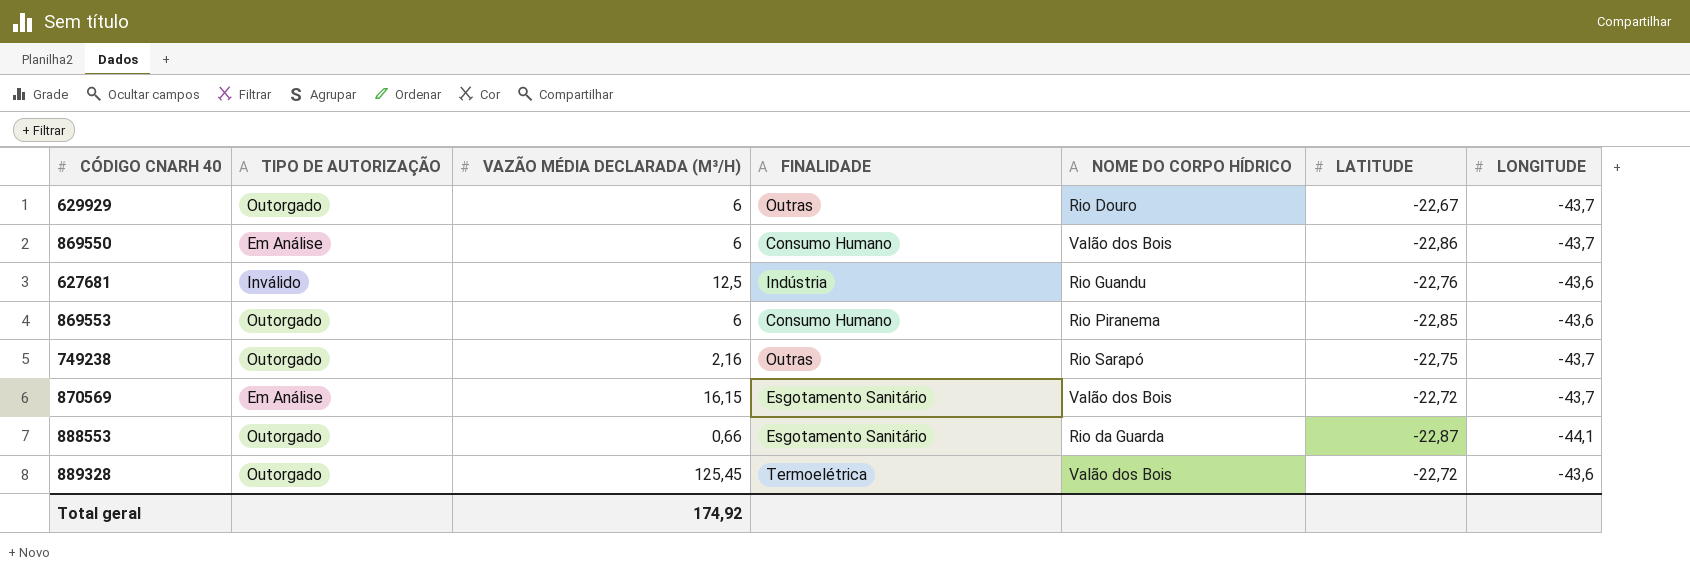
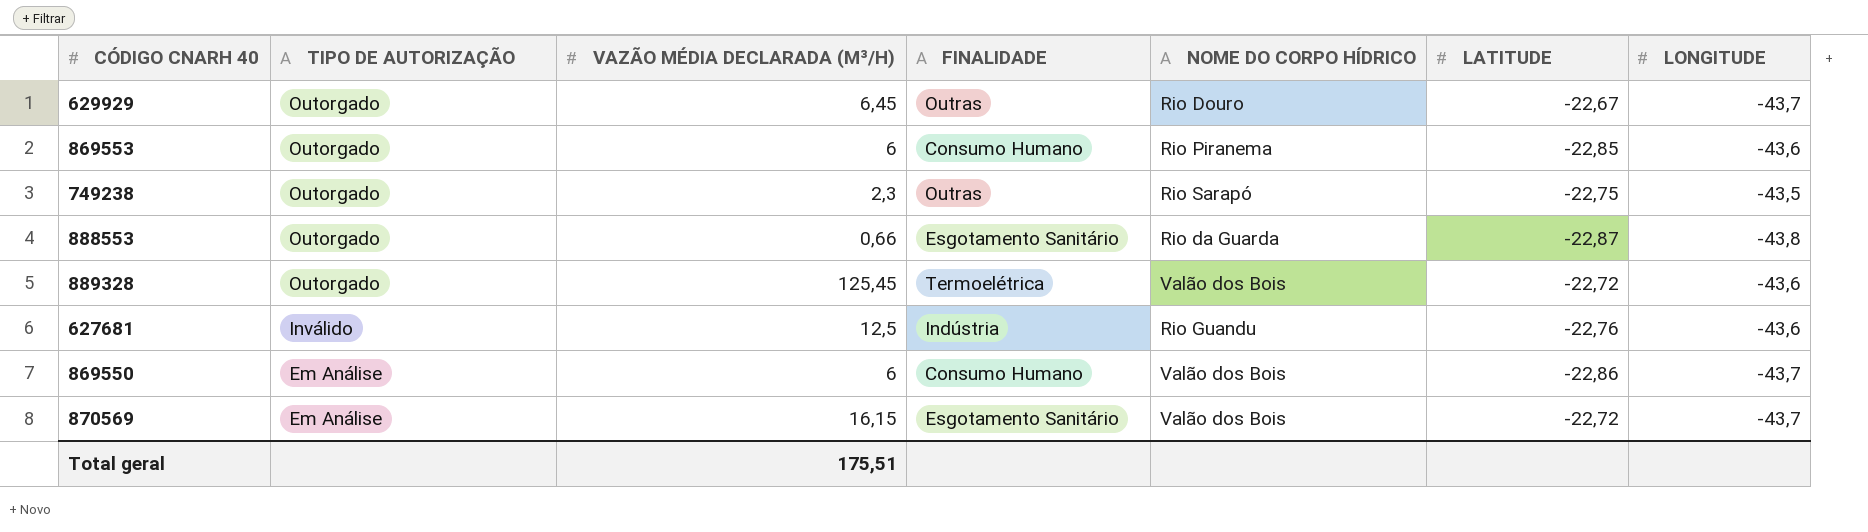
row order: none -> TIPO DE AUTORIZAÇÃO descending
629929 | VAZÃO MÉDIA DECLARADA (M³/H): 6 -> 6,45
749238 | VAZÃO MÉDIA DECLARADA (M³/H): 2,16 -> 2,3
749238 | LONGITUDE: -43,7 -> -43,5
888553 | LONGITUDE: -44,1 -> -43,8
Total geral | VAZÃO MÉDIA DECLARADA (M³/H): 174,92 -> 175,51

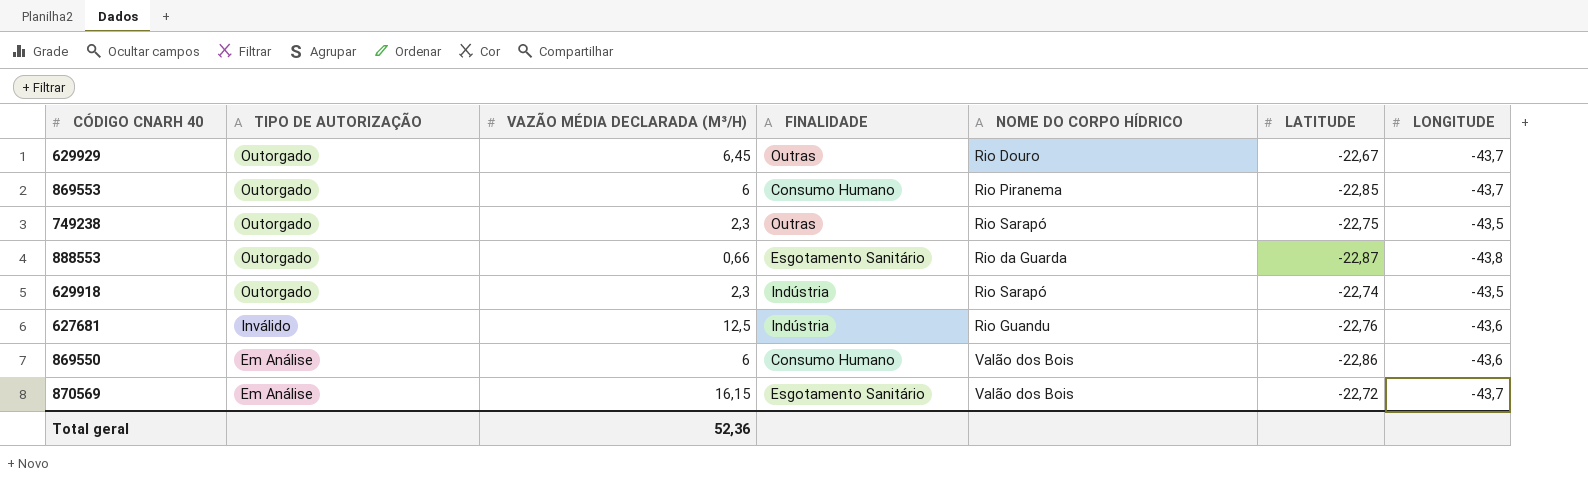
row 889328: Outorgado | 125,45 | Termoelétrica | Valão dos Bois | -22,72 | -43,6 -> none
869553 | LONGITUDE: -43,6 -> -43,7
row 629918: none -> Outorgado | 2,3 | Indústria | Rio Sarapó | -22,74 | -43,5
869550 | LONGITUDE: -43,7 -> -43,6
Total geral | VAZÃO MÉDIA DECLARADA (M³/H): 175,51 -> 52,36

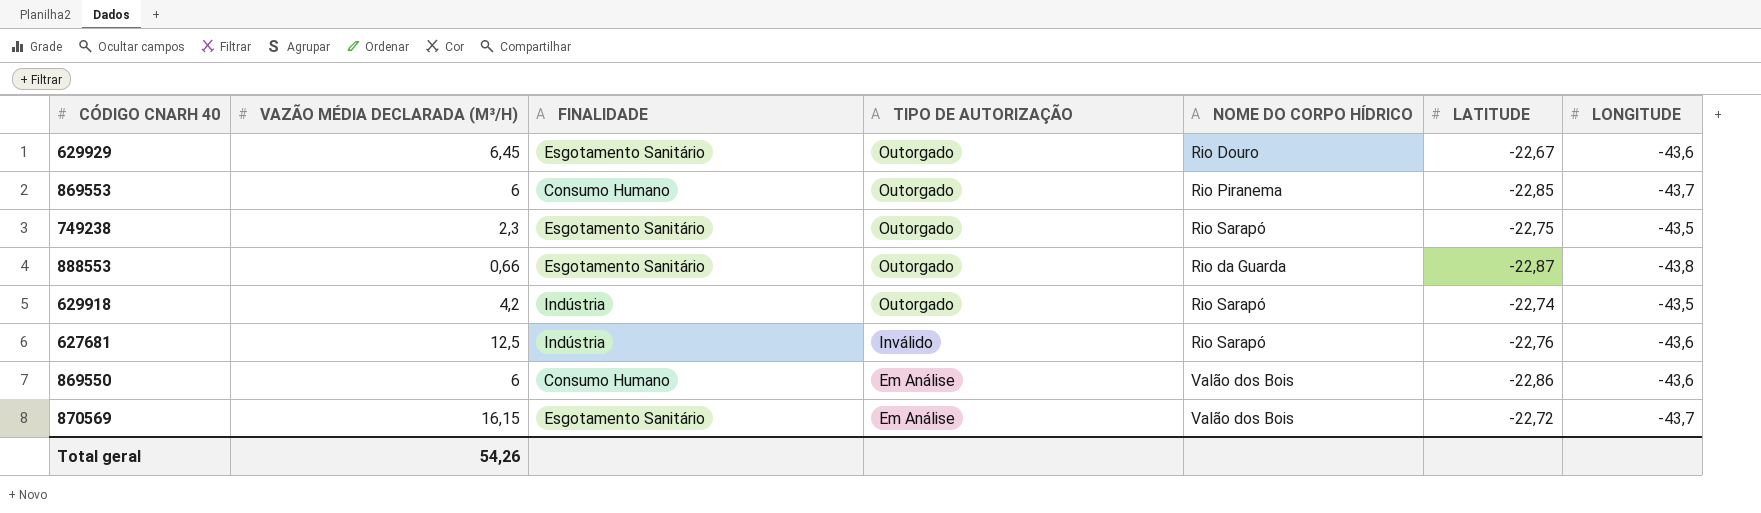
column TIPO DE AUTORIZAÇÃO | position: 2 -> 4
629929 | FINALIDADE: Outras -> Esgotamento Sanitário
629929 | LONGITUDE: -43,7 -> -43,6
749238 | FINALIDADE: Outras -> Esgotamento Sanitário
629918 | VAZÃO MÉDIA DECLARADA (M³/H): 2,3 -> 4,2
627681 | NOME DO CORPO HÍDRICO: Rio Guandu -> Rio Sarapó
Total geral | VAZÃO MÉDIA DECLARADA (M³/H): 52,36 -> 54,26

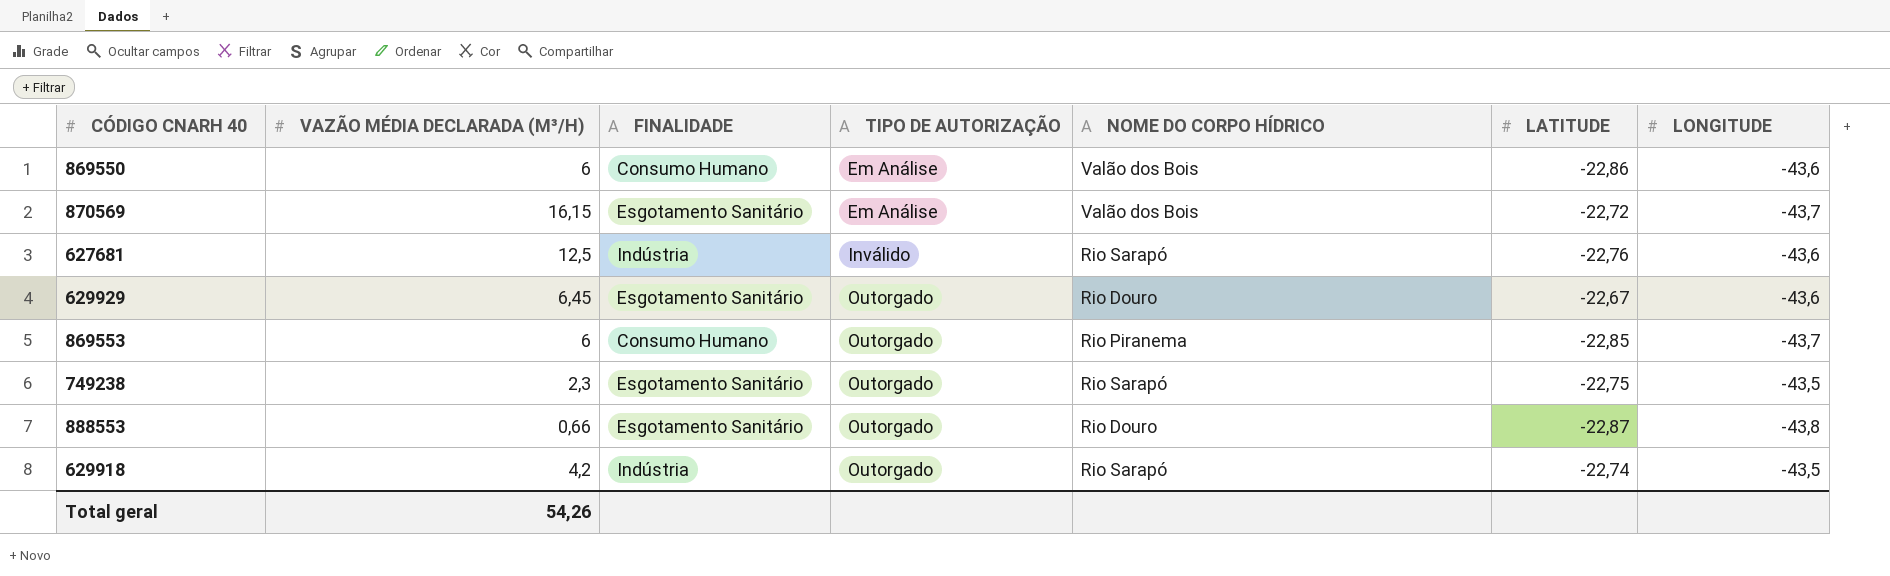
row order: TIPO DE AUTORIZAÇÃO descending -> TIPO DE AUTORIZAÇÃO ascending
888553 | NOME DO CORPO HÍDRICO: Rio da Guarda -> Rio Douro

